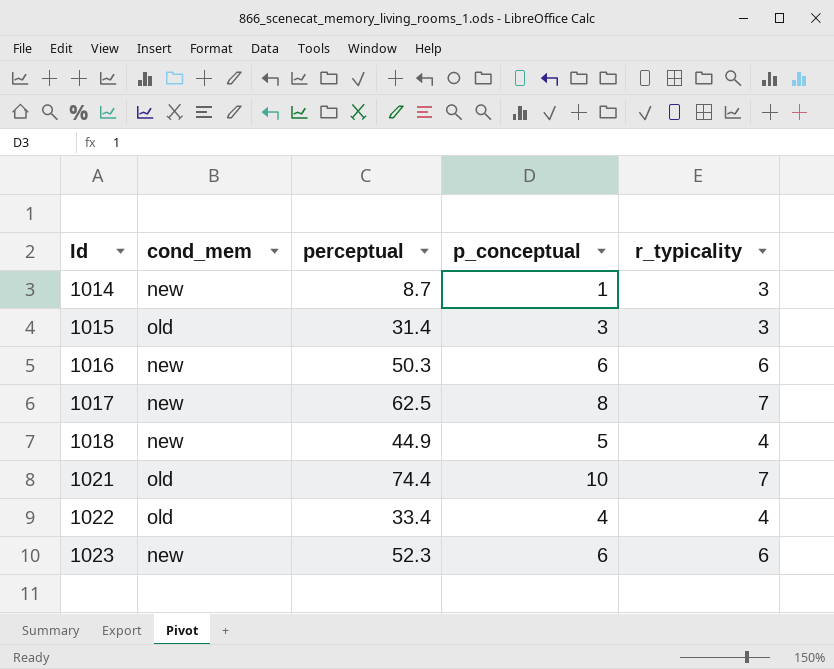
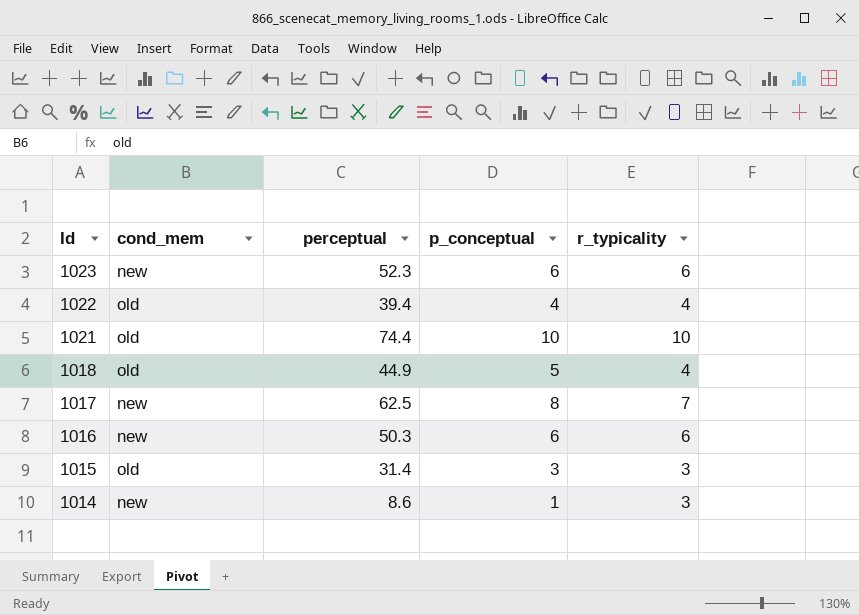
row order: Id ascending -> Id descending
1022 | perceptual: 33.4 -> 39.4
1021 | r_typicality: 7 -> 10
1018 | cond_mem: new -> old
1014 | perceptual: 8.7 -> 8.6

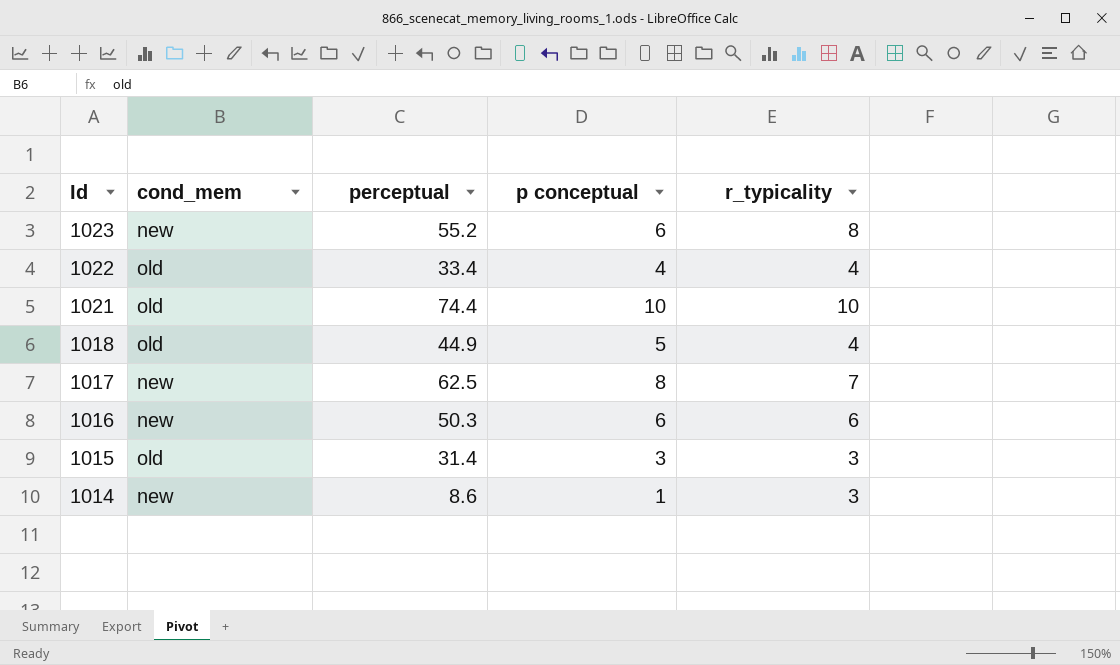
column name: p_conceptual -> p conceptual
1023 | perceptual: 52.3 -> 55.2
1023 | r_typicality: 6 -> 8
1022 | perceptual: 39.4 -> 33.4

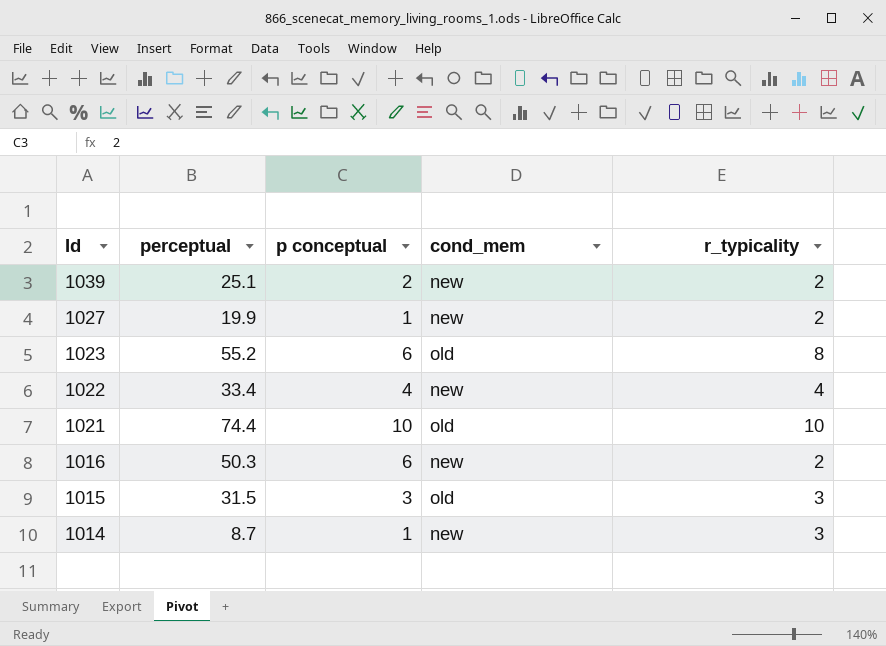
column cond_mem | position: 2 -> 4
row 1018: old | 44.9 | 5 | 4 -> none
row 1017: new | 62.5 | 8 | 7 -> none
row 1039: none -> 25.1 | 2 | new | 2
row 1027: none -> 19.9 | 1 | new | 2
1023 | cond_mem: new -> old
1022 | cond_mem: old -> new
1016 | r_typicality: 6 -> 2
1015 | perceptual: 31.4 -> 31.5
1014 | perceptual: 8.6 -> 8.7

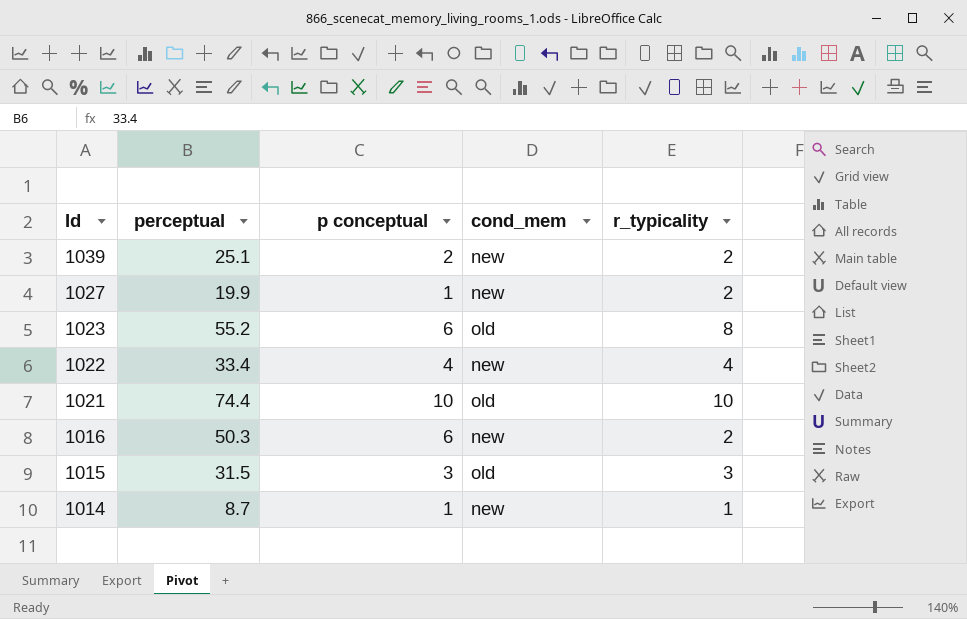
1014 | r_typicality: 3 -> 1

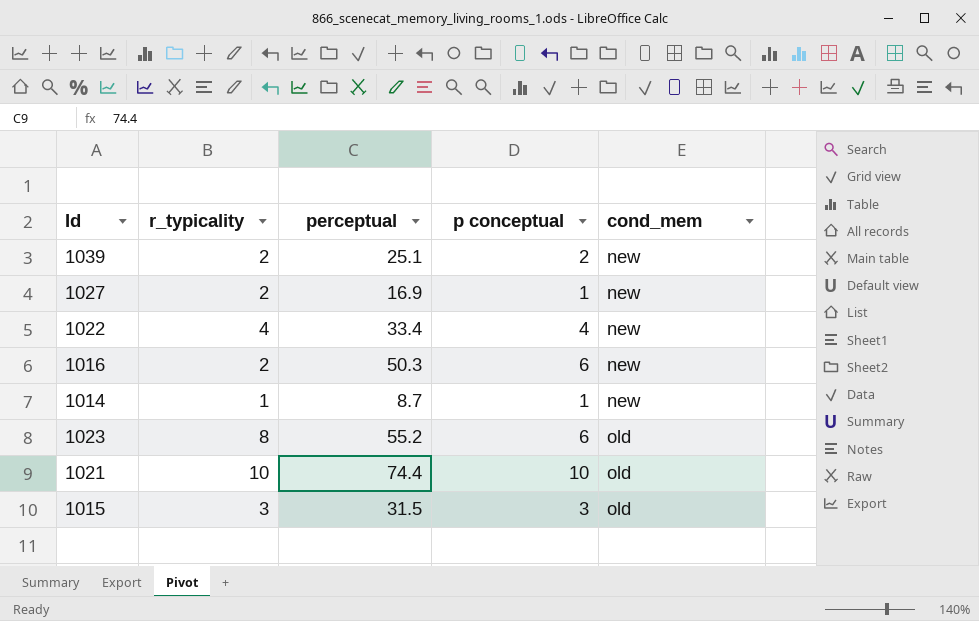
row order: Id descending -> cond_mem ascending
column r_typicality | position: 5 -> 2
1027 | perceptual: 19.9 -> 16.9

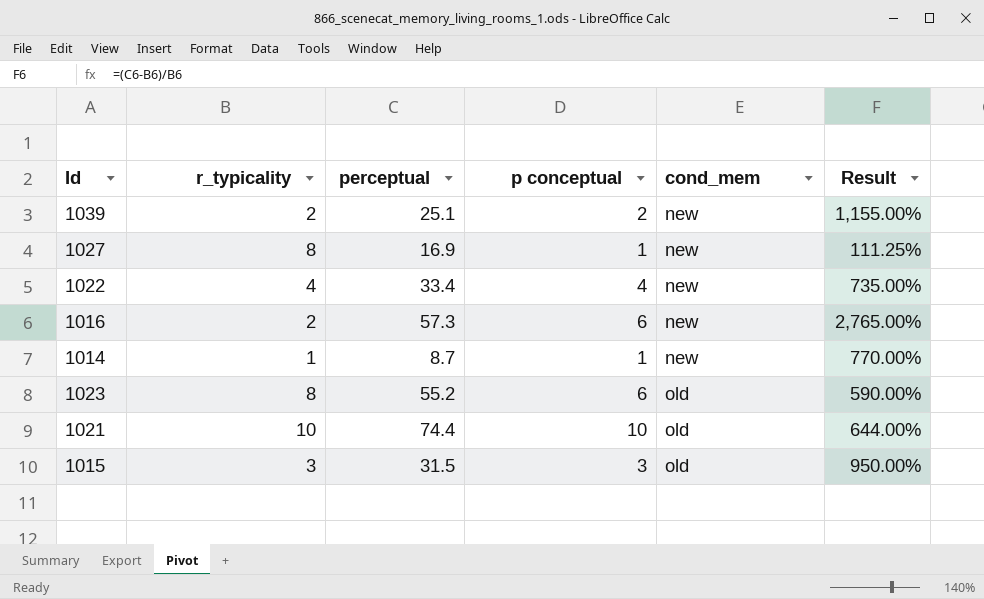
column Result | formula: none -> ([perceptual] - [r_typicality]) / [r_typicality]
1027 | r_typicality: 2 -> 8
1016 | perceptual: 50.3 -> 57.3

